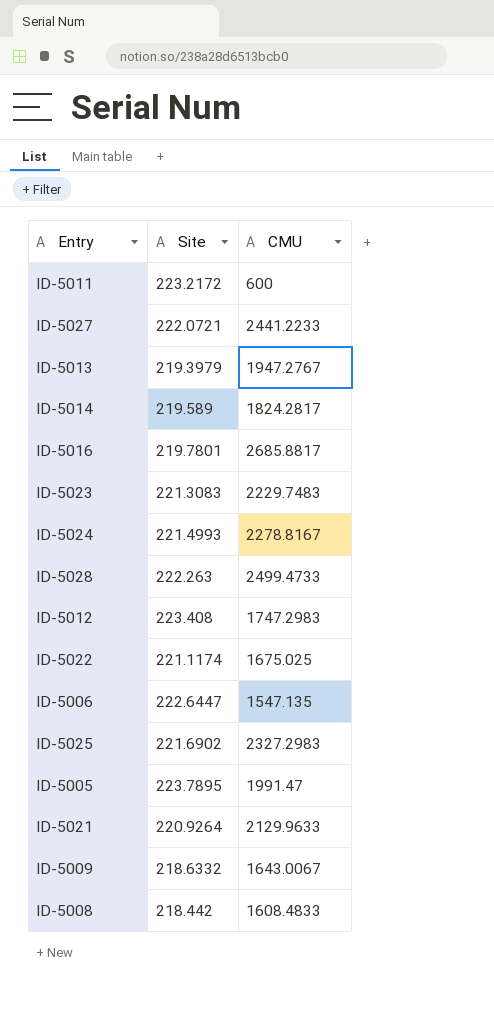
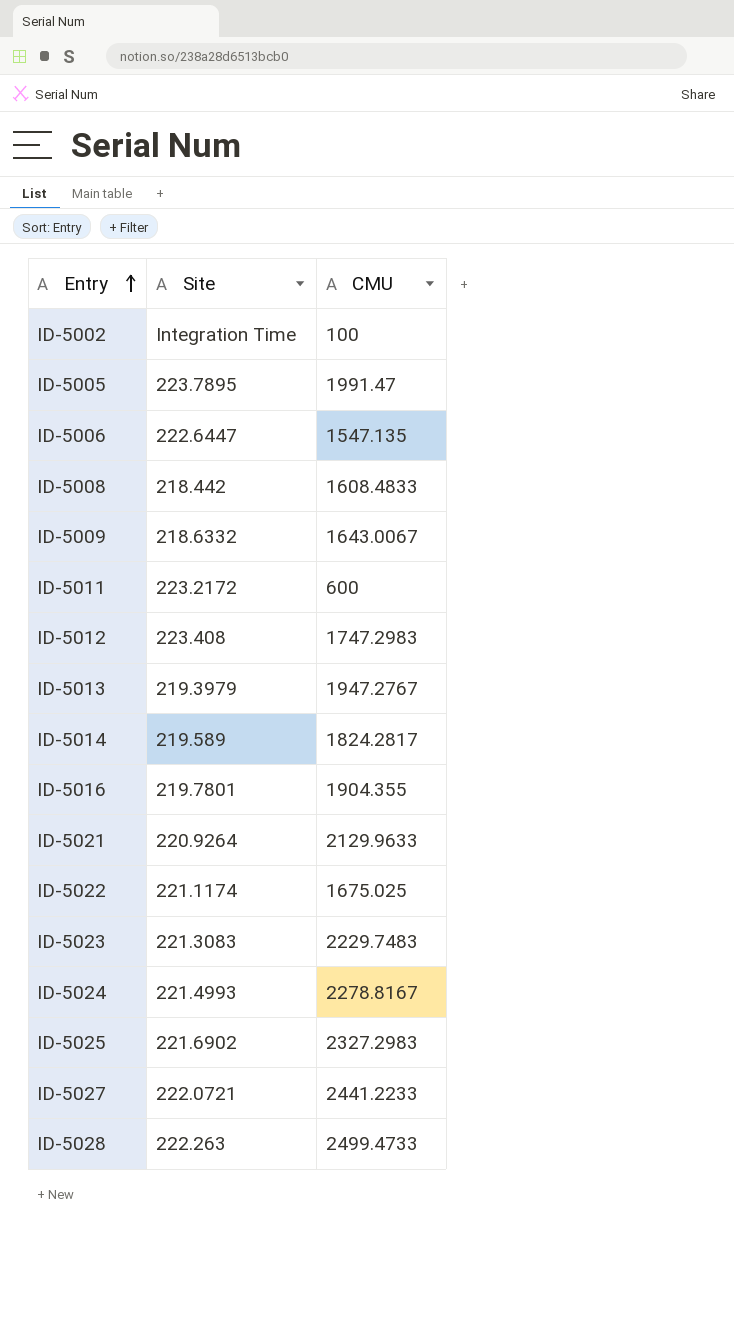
row order: none -> Entry ascending
row ID-5002: none -> Integration Time | 100
ID-5016 | CMU: 2685.8817 -> 1904.355

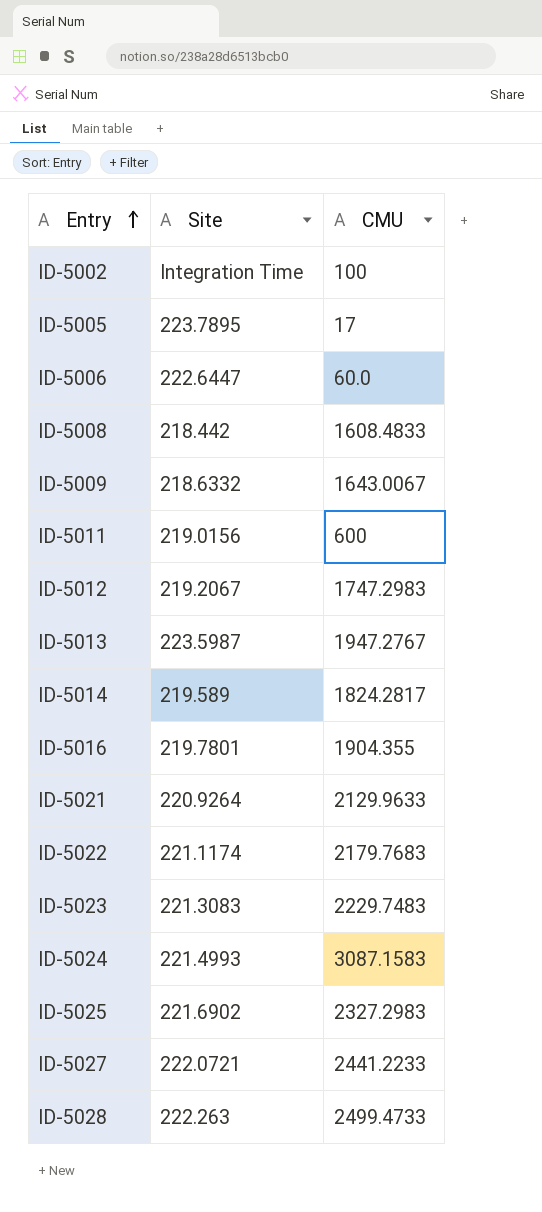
ID-5005 | CMU: 1991.47 -> 17
ID-5006 | CMU: 1547.135 -> 60.0
ID-5011 | Site: 223.2172 -> 219.0156
ID-5012 | Site: 223.408 -> 219.2067
ID-5013 | Site: 219.3979 -> 223.5987
ID-5022 | CMU: 1675.025 -> 2179.7683
ID-5024 | CMU: 2278.8167 -> 3087.1583

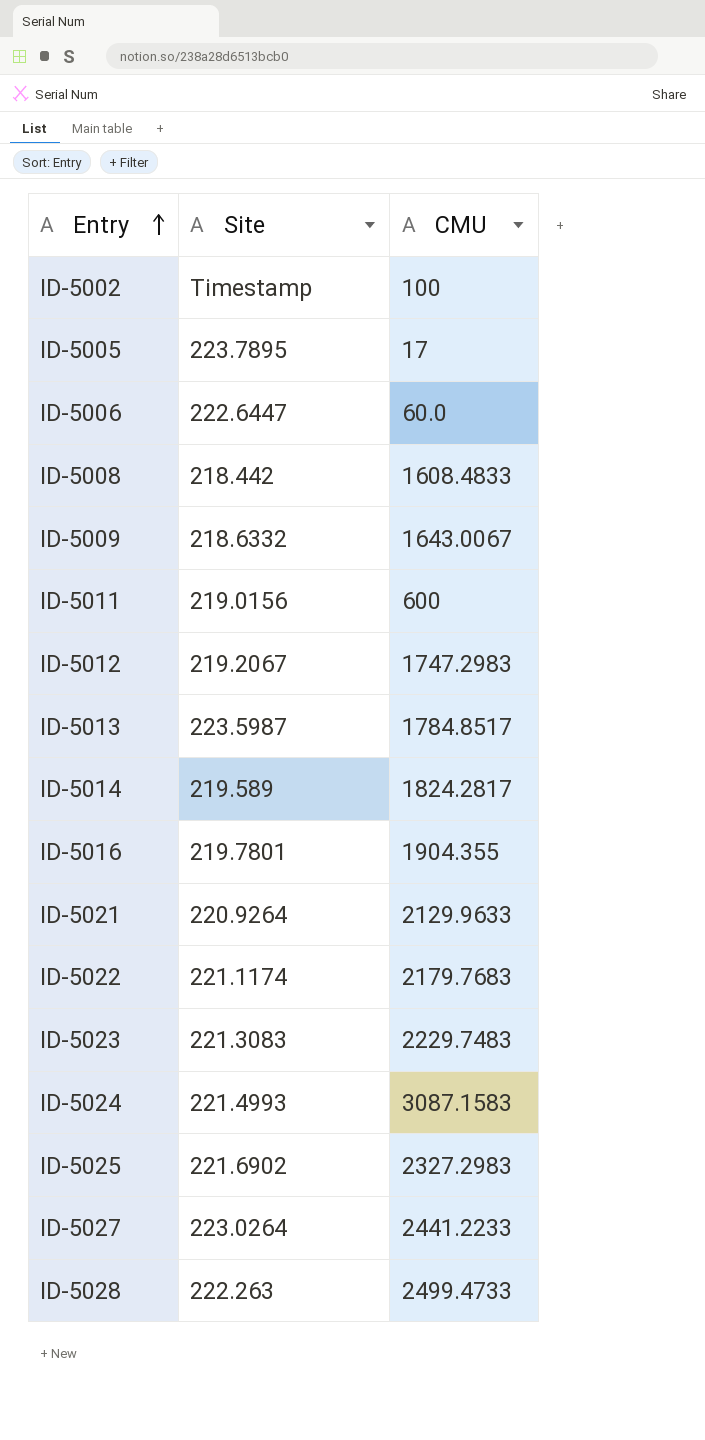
ID-5002 | Site: Integration Time -> Timestamp
ID-5013 | CMU: 1947.2767 -> 1784.8517
ID-5027 | Site: 222.0721 -> 223.0264

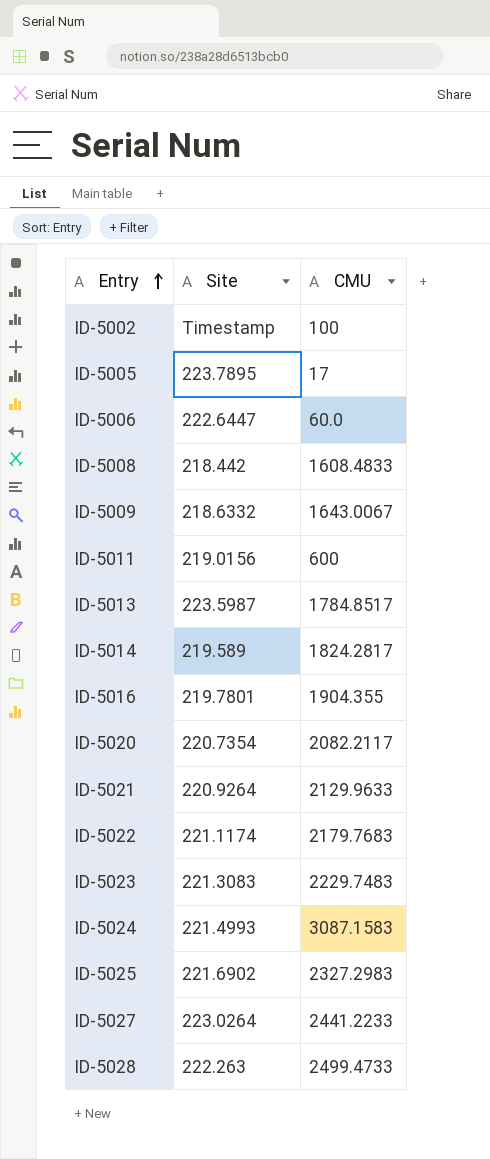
row ID-5012: 219.2067 | 1747.2983 -> none
row ID-5020: none -> 220.7354 | 2082.2117

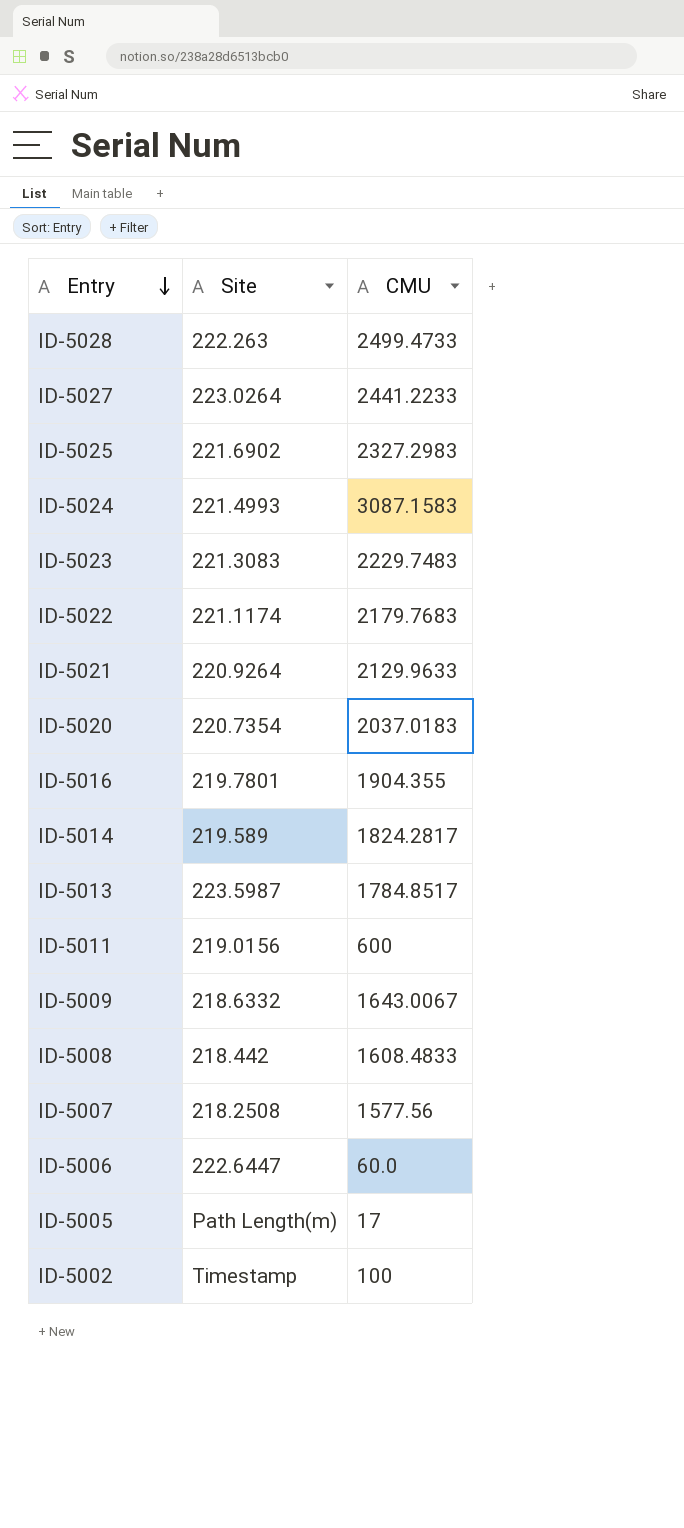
row order: Entry ascending -> Entry descending
ID-5020 | CMU: 2082.2117 -> 2037.0183
row ID-5007: none -> 218.2508 | 1577.56
ID-5005 | Site: 223.7895 -> Path Length(m)

